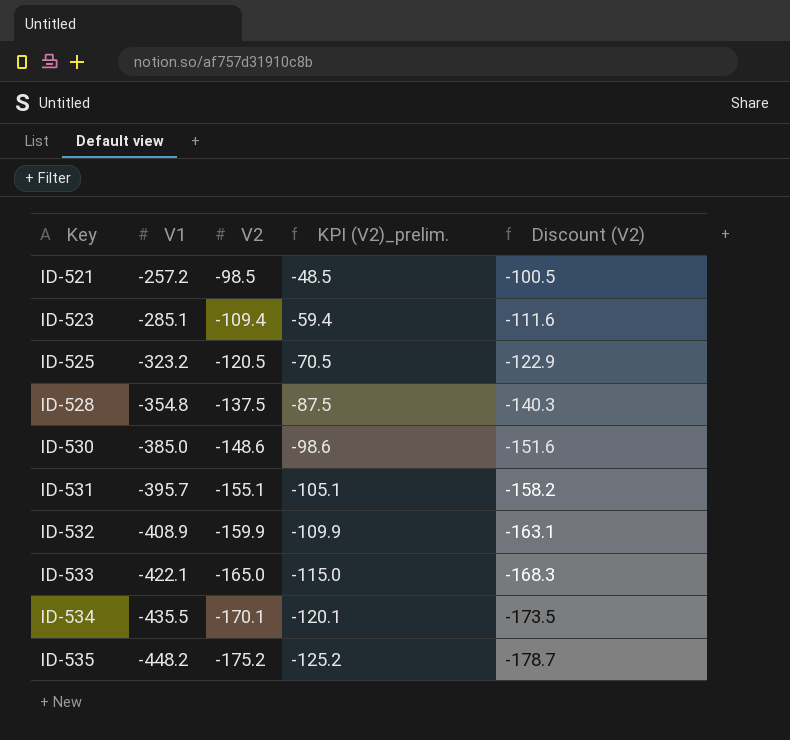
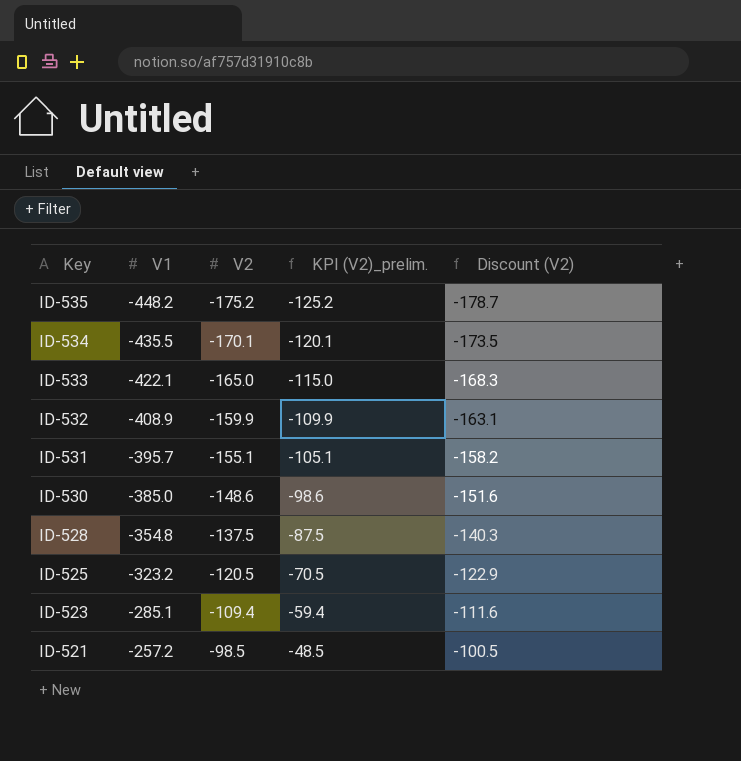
row order: Key ascending -> Key descending

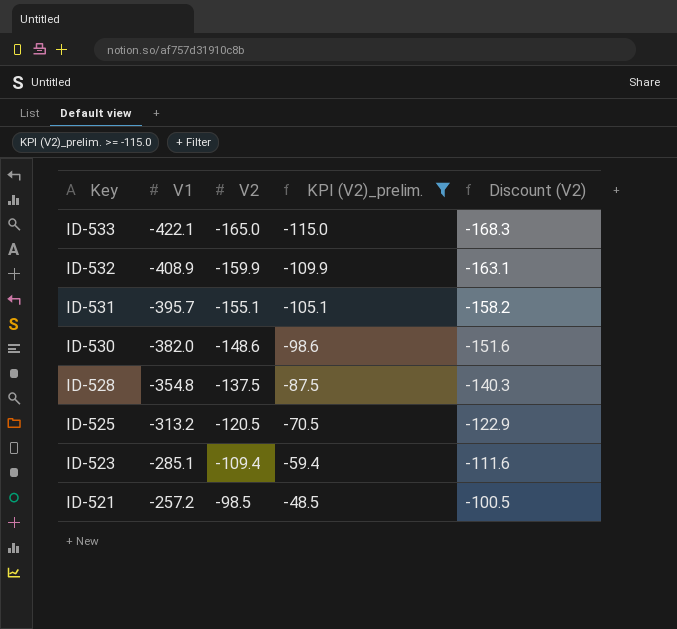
filter: none -> KPI (V2)_prelim. >= -115.0
ID-530 | V1: -385.0 -> -382.0
ID-525 | V1: -323.2 -> -313.2

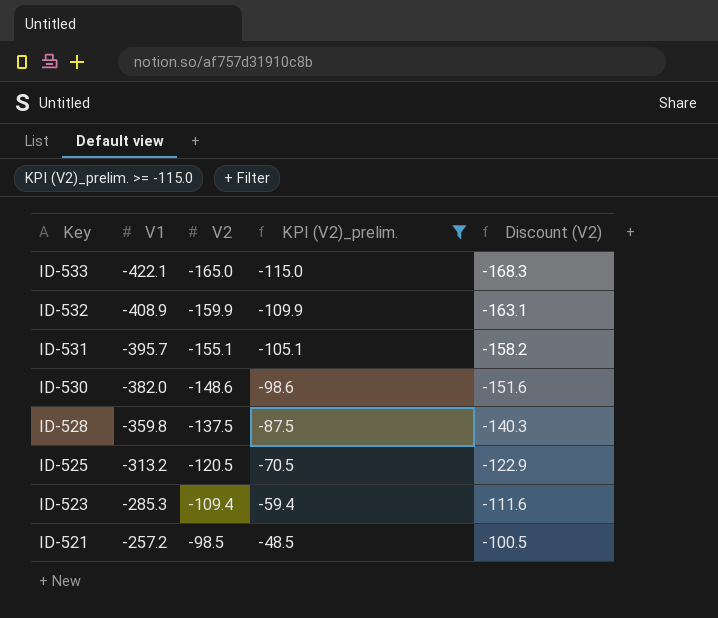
ID-528 | V1: -354.8 -> -359.8
ID-523 | V1: -285.1 -> -285.3

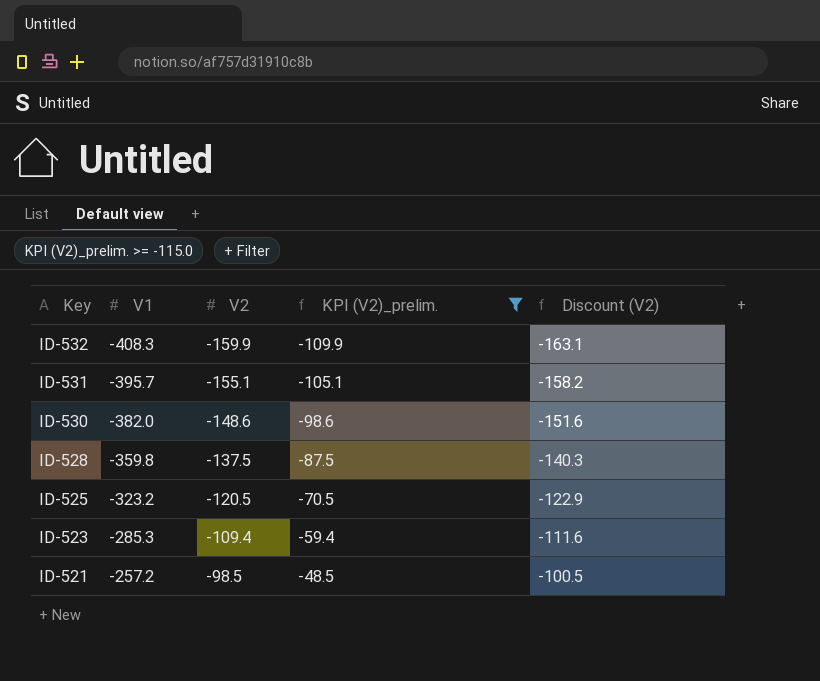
row ID-533: -422.1 | -165.0 | -115.0 | -168.3 -> none
ID-532 | V1: -408.9 -> -408.3
ID-525 | V1: -313.2 -> -323.2

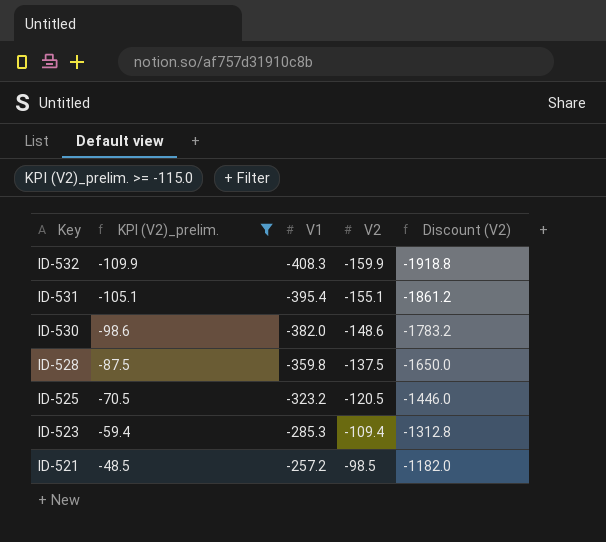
column KPI (V2)_prelim. | position: 4 -> 2
column Discount (V2) | formula: [V2] * 1.02 -> [V2] * 12
ID-531 | V1: -395.7 -> -395.4

